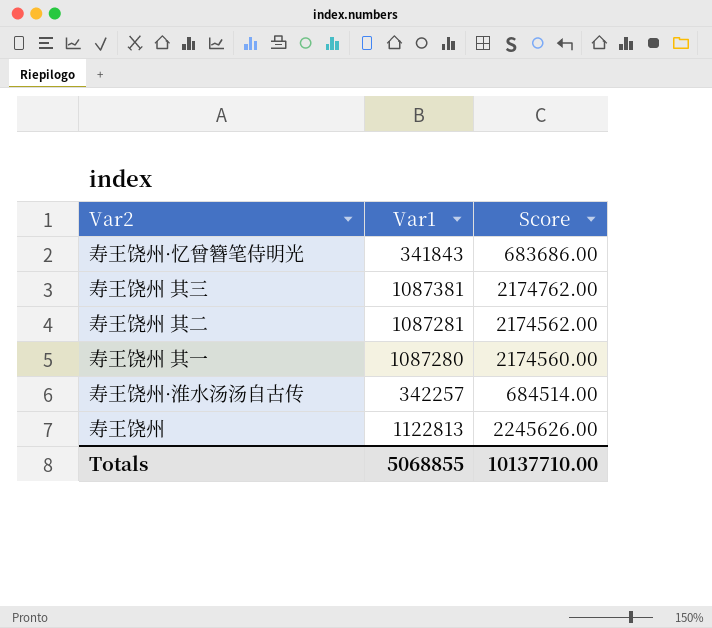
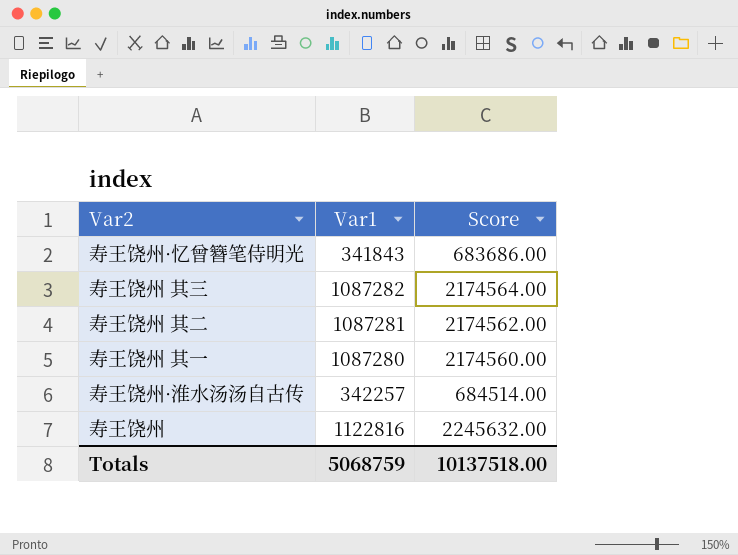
寿王饶州 其三 | Var1: 1087381 -> 1087282
寿王饶州 其三 | Score: 2174762.00 -> 2174564.00
寿王饶州 | Var1: 1122813 -> 1122816
寿王饶州 | Score: 2245626.00 -> 2245632.00
Totals | Var1: 5068855 -> 5068759
Totals | Score: 10137710.00 -> 10137518.00

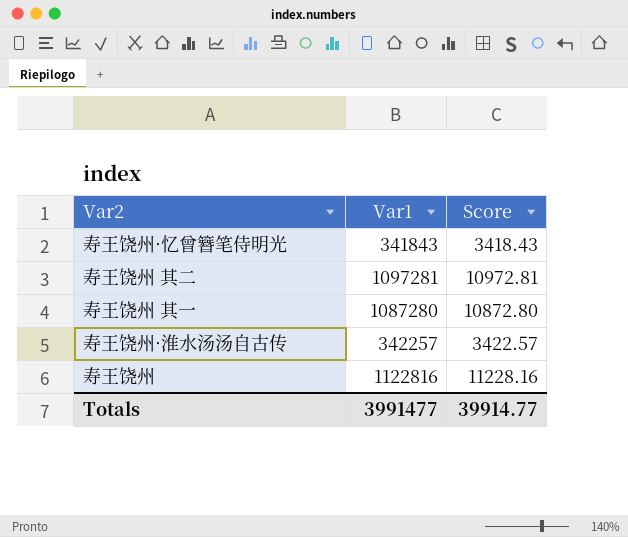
column Score | formula: [Var1] * 2 -> [Var1] * 0.01
row 寿王饶州 其三: 1087282 | 2174564.00 -> none
寿王饶州 其二 | Var1: 1087281 -> 1097281
Totals | Var1: 5068759 -> 3991477
Totals | Score: 10137518.00 -> 39914.77

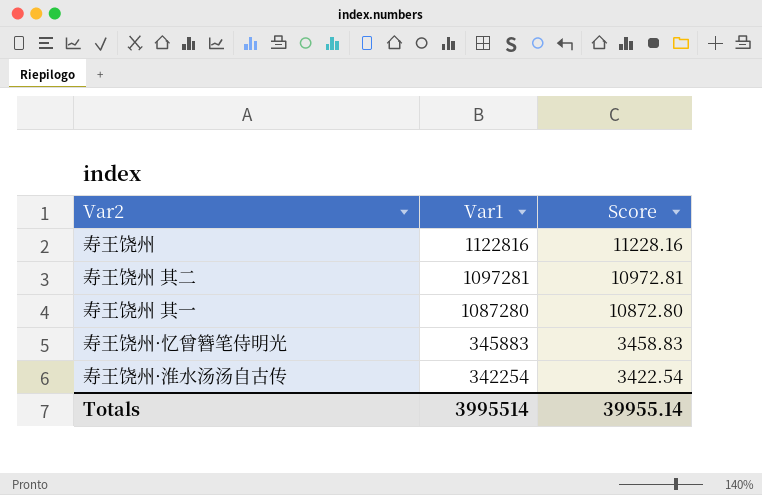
row order: none -> Var1 descending
寿王饶州·忆曾簪笔侍明光 | Var1: 341843 -> 345883
寿王饶州·忆曾簪笔侍明光 | Score: 3418.43 -> 3458.83
寿王饶州·淮水汤汤自古传 | Var1: 342257 -> 342254
寿王饶州·淮水汤汤自古传 | Score: 3422.57 -> 3422.54
Totals | Var1: 3991477 -> 3995514
Totals | Score: 39914.77 -> 39955.14

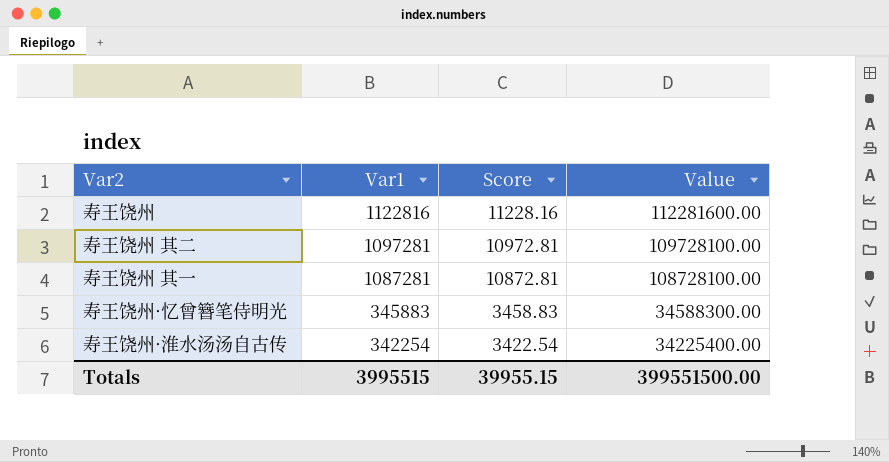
column Value | formula: none -> [Var1] * 100
寿王饶州 其一 | Var1: 1087280 -> 1087281
寿王饶州 其一 | Score: 10872.80 -> 10872.81
Totals | Var1: 3995514 -> 3995515
Totals | Score: 39955.14 -> 39955.15

